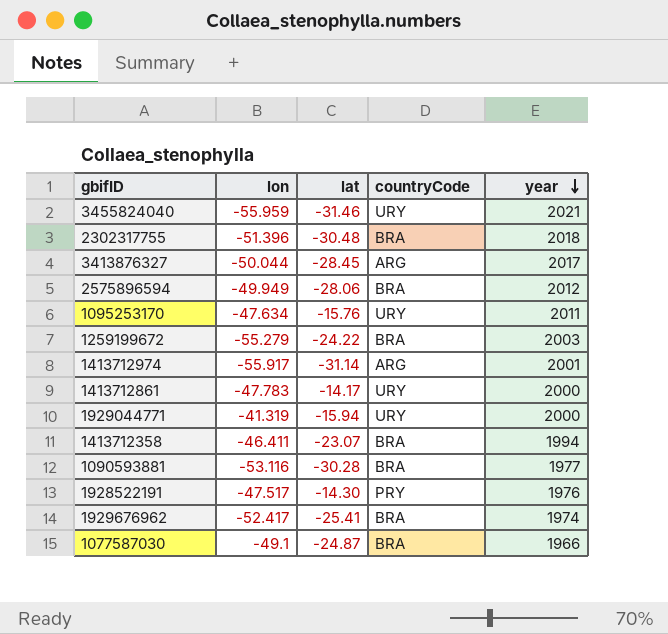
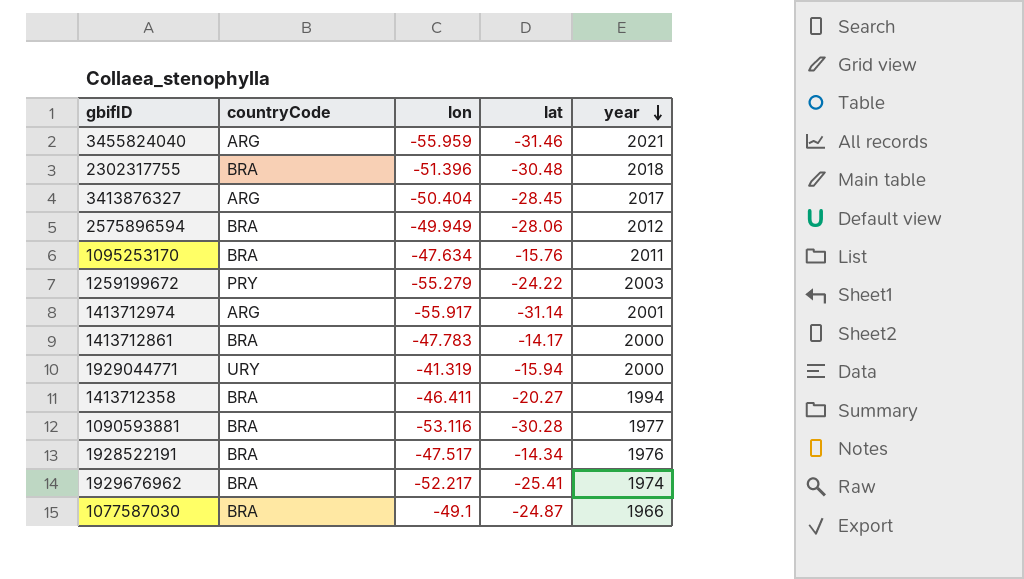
column countryCode | position: 4 -> 2
3455824040 | countryCode: URY -> ARG
3413876327 | lon: -50.044 -> -50.404
1095253170 | countryCode: URY -> BRA
1259199672 | countryCode: BRA -> PRY
1413712861 | countryCode: URY -> BRA
1413712358 | lat: -23.07 -> -20.27
1928522191 | countryCode: PRY -> BRA
1928522191 | lat: -14.30 -> -14.34
1929676962 | lon: -52.417 -> -52.217

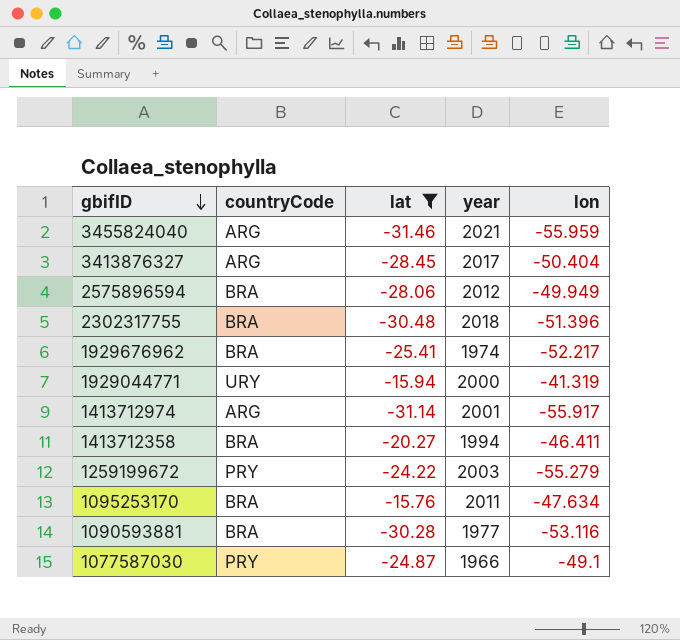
filter: none -> lat <= -15.76
row order: year descending -> gbifID descending
column lon | position: 3 -> 5
1077587030 | countryCode: BRA -> PRY

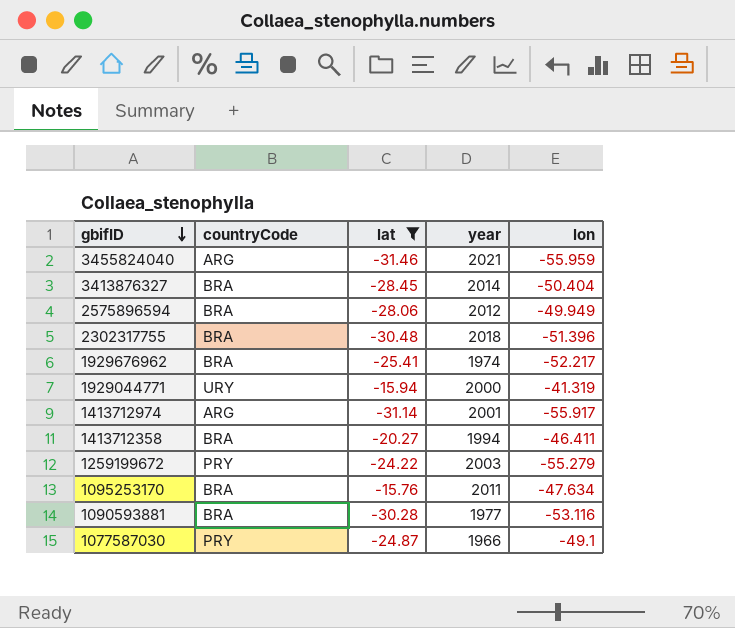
3413876327 | countryCode: ARG -> BRA
3413876327 | year: 2017 -> 2014

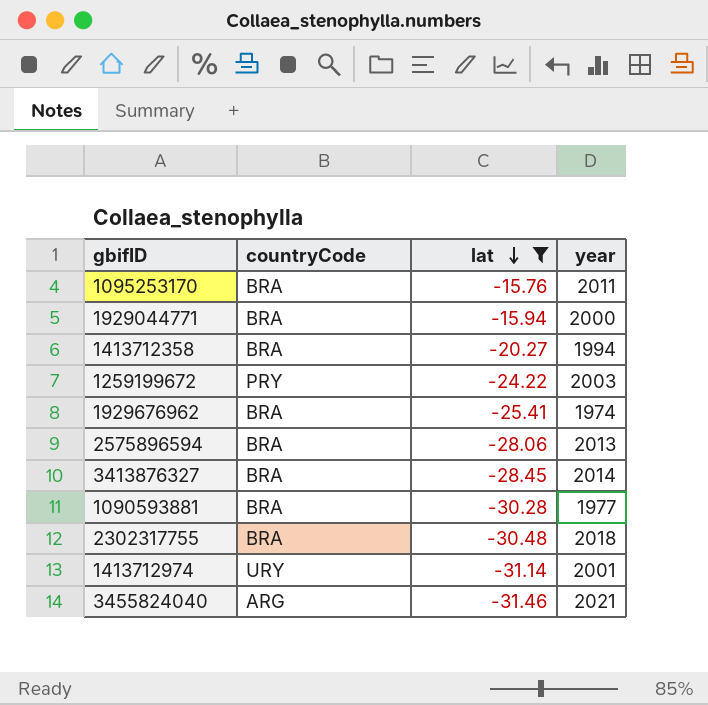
row order: gbifID descending -> lat descending
column lon | position: 5 -> none
row 1077587030: PRY | -24.87 | 1966 | -49.1 -> none
1929044771 | countryCode: URY -> BRA
2575896594 | year: 2012 -> 2013
1413712974 | countryCode: ARG -> URY

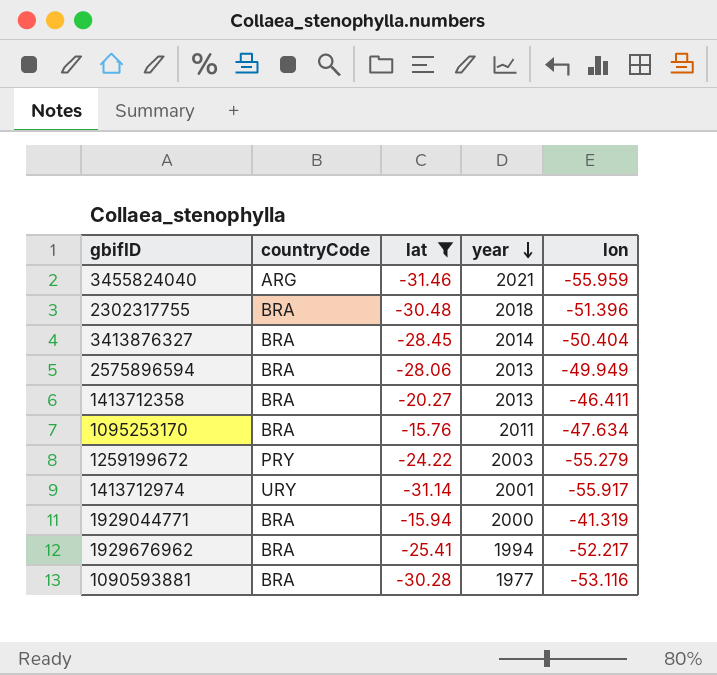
row order: lat descending -> year descending
column lon | position: none -> 5
1413712358 | year: 1994 -> 2013
1929676962 | year: 1974 -> 1994

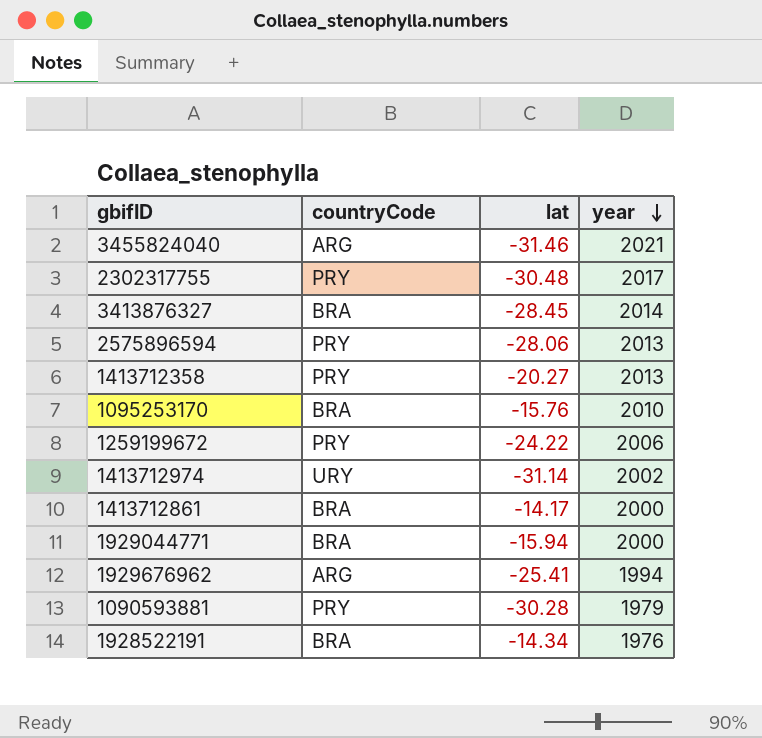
filter: lat <= -15.76 -> none
column lon | position: 5 -> none
2302317755 | countryCode: BRA -> PRY
2302317755 | year: 2018 -> 2017
2575896594 | countryCode: BRA -> PRY
1413712358 | countryCode: BRA -> PRY
1095253170 | year: 2011 -> 2010
1259199672 | year: 2003 -> 2006
1413712974 | year: 2001 -> 2002
1929676962 | countryCode: BRA -> ARG
1090593881 | countryCode: BRA -> PRY
1090593881 | year: 1977 -> 1979

